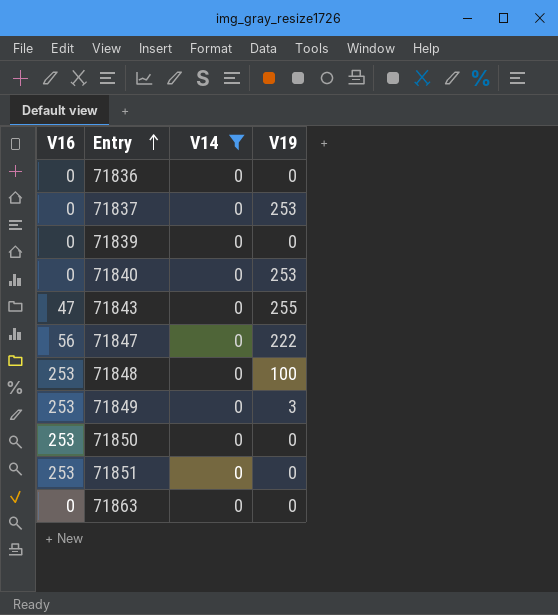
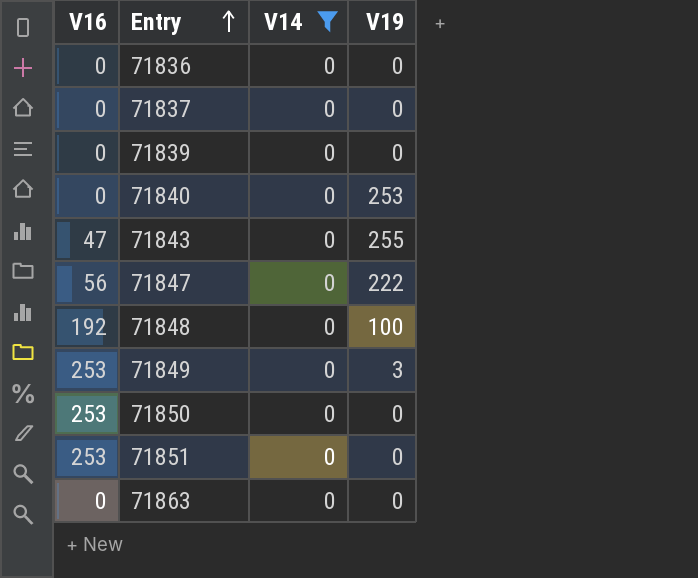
71837 | V19: 253 -> 0
71848 | V16: 253 -> 192

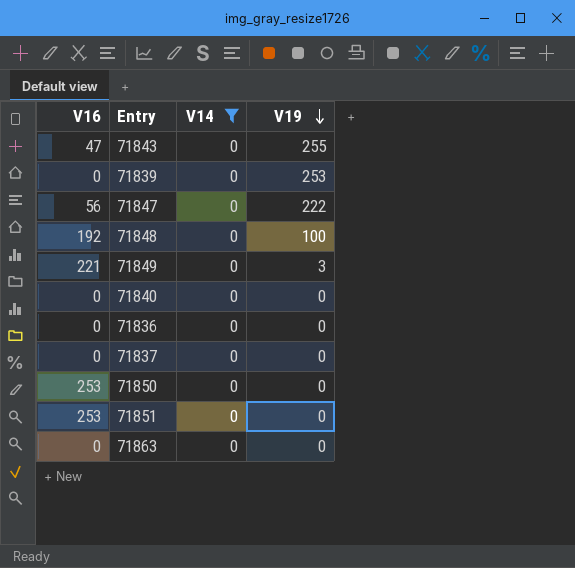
row order: Entry ascending -> V19 descending
71839 | V19: 0 -> 253
71849 | V16: 253 -> 221
71840 | V19: 253 -> 0

